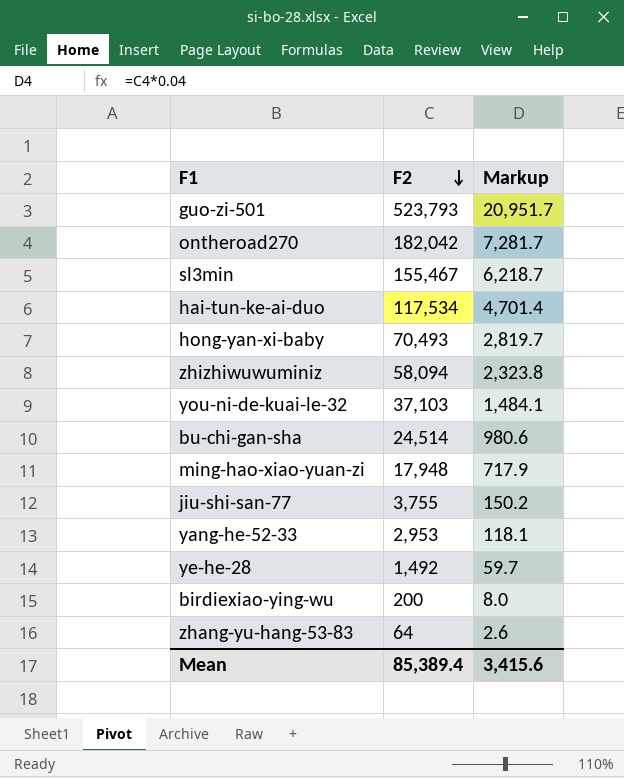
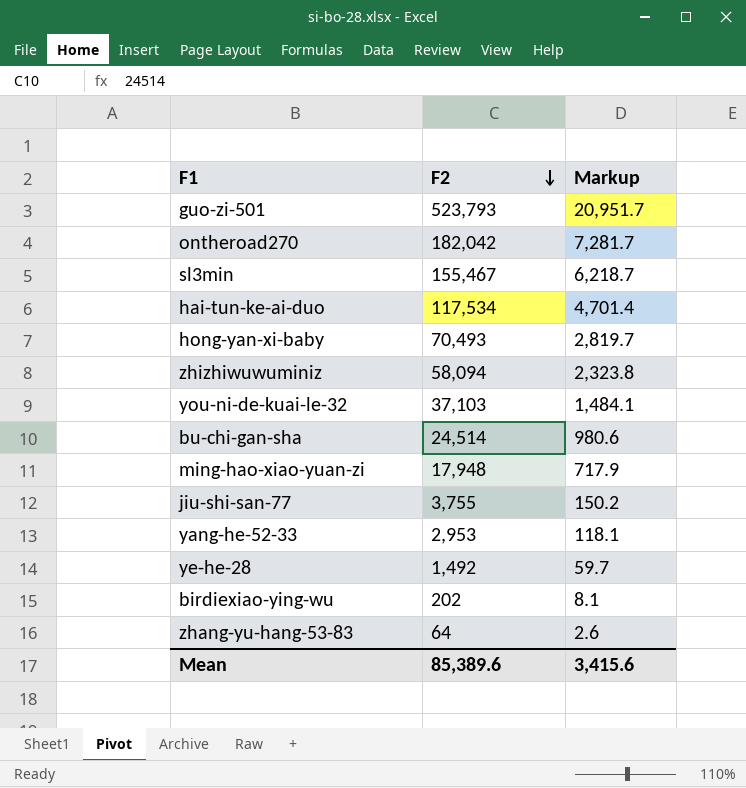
birdiexiao-ying-wu | F2: 200 -> 202
birdiexiao-ying-wu | Markup: 8.0 -> 8.1
Mean | F2: 85,389.4 -> 85,389.6

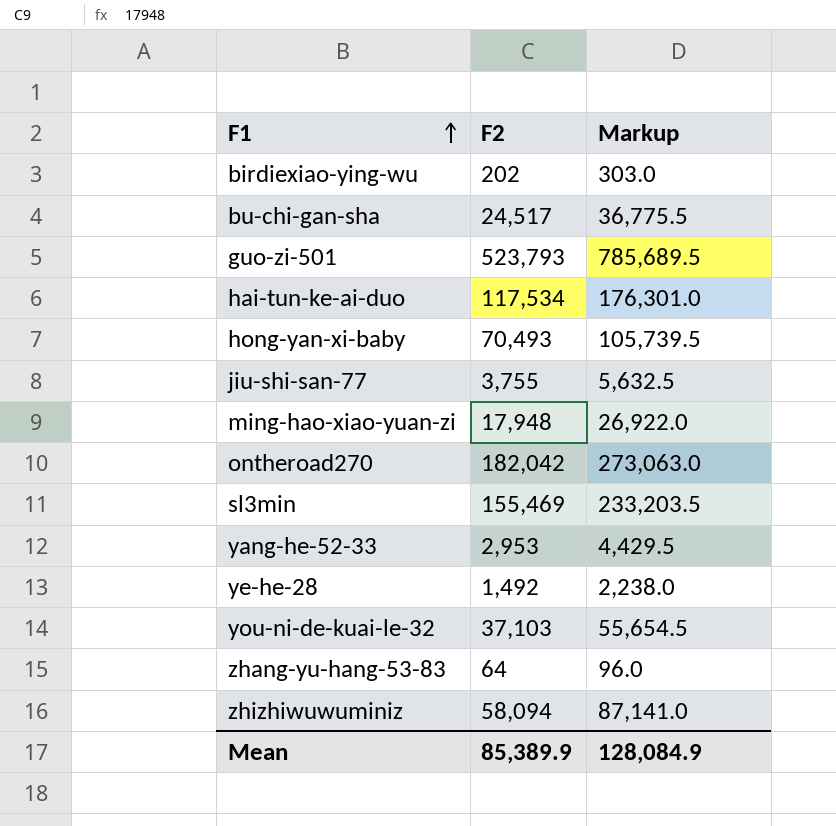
row order: F2 descending -> F1 ascending
column Markup | formula: [F2] * 0.04 -> [F2] * 1.5
bu-chi-gan-sha | F2: 24,514 -> 24,517
sl3min | F2: 155,467 -> 155,469
Mean | F2: 85,389.6 -> 85,389.9
Mean | Markup: 3,415.6 -> 128,084.9

